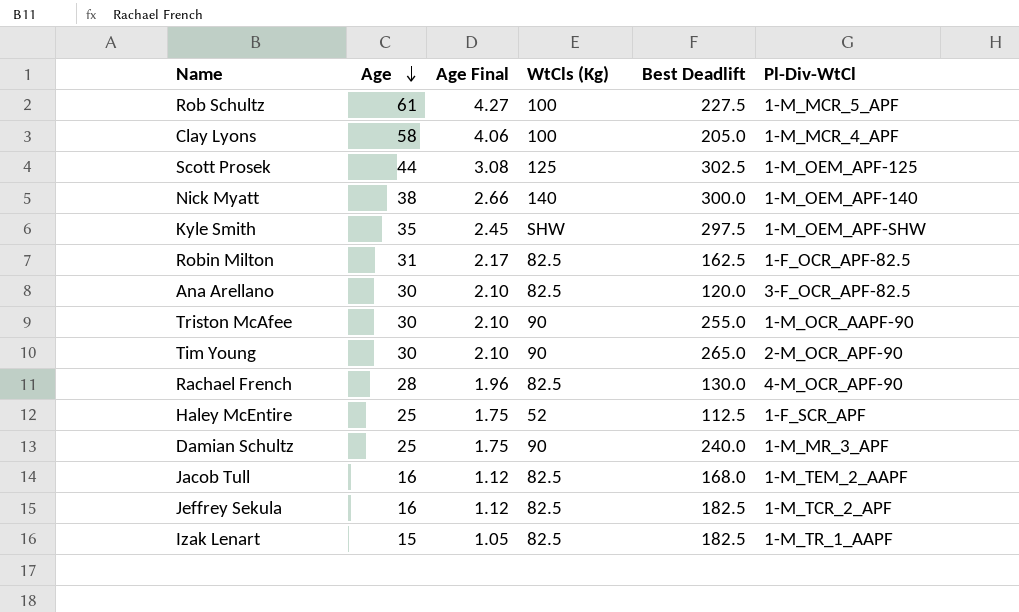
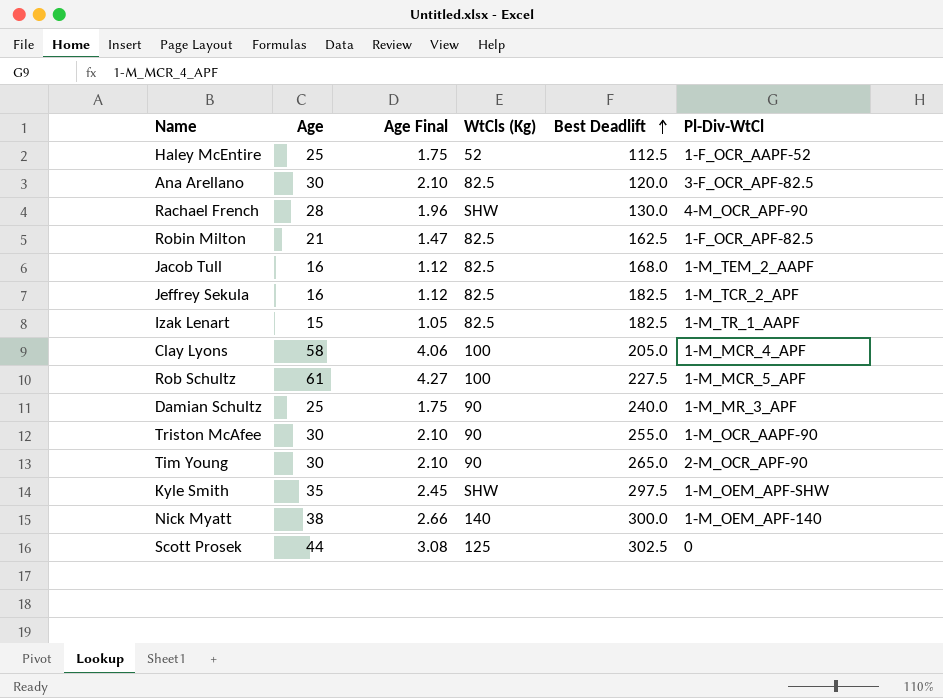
row order: Age descending -> Best Deadlift ascending
Haley McEntire | Pl-Div-WtCl: 1-F_SCR_APF -> 1-F_OCR_AAPF-52
Rachael French | WtCls (Kg): 82.5 -> SHW
Robin Milton | Age: 31 -> 21
Robin Milton | Age Final: 2.17 -> 1.47
Scott Prosek | Pl-Div-WtCl: 1-M_OEM_APF-125 -> 0

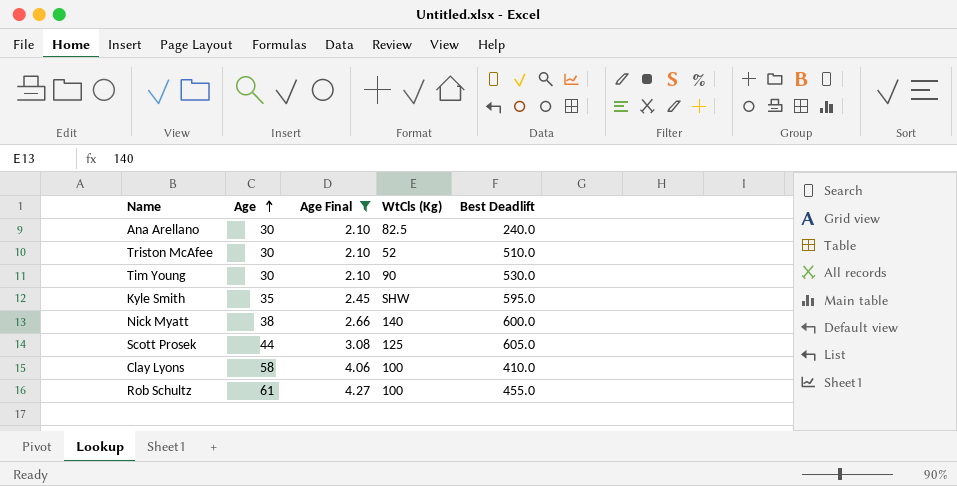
filter: none -> Age Final >= 2.10
row order: Best Deadlift ascending -> Age ascending
column Pl-Div-WtCl | position: 6 -> none
Ana Arellano | Best Deadlift: 120.0 -> 240.0
Triston McAfee | WtCls (Kg): 90 -> 52
Triston McAfee | Best Deadlift: 255.0 -> 510.0
Tim Young | Best Deadlift: 265.0 -> 530.0
Kyle Smith | Best Deadlift: 297.5 -> 595.0
Nick Myatt | Best Deadlift: 300.0 -> 600.0
Scott Prosek | Best Deadlift: 302.5 -> 605.0
Clay Lyons | Best Deadlift: 205.0 -> 410.0
Rob Schultz | Best Deadlift: 227.5 -> 455.0

